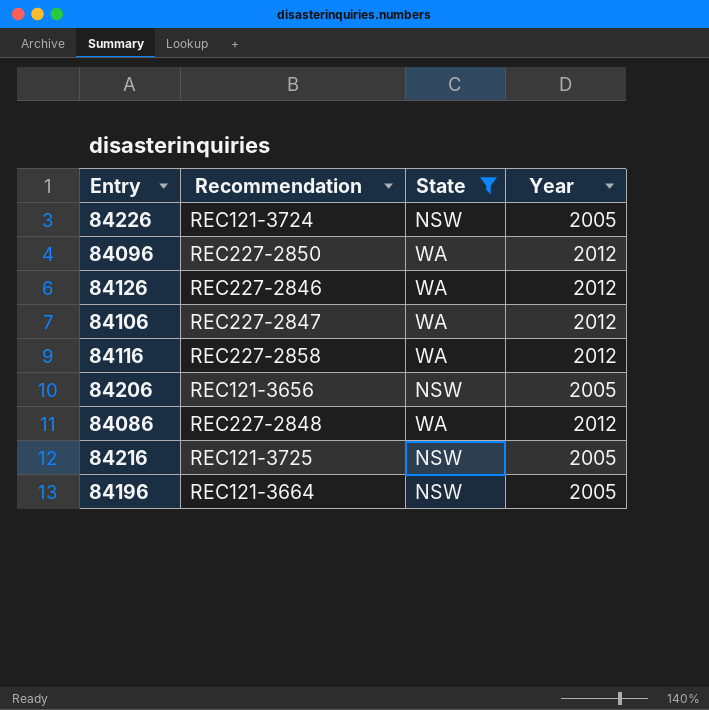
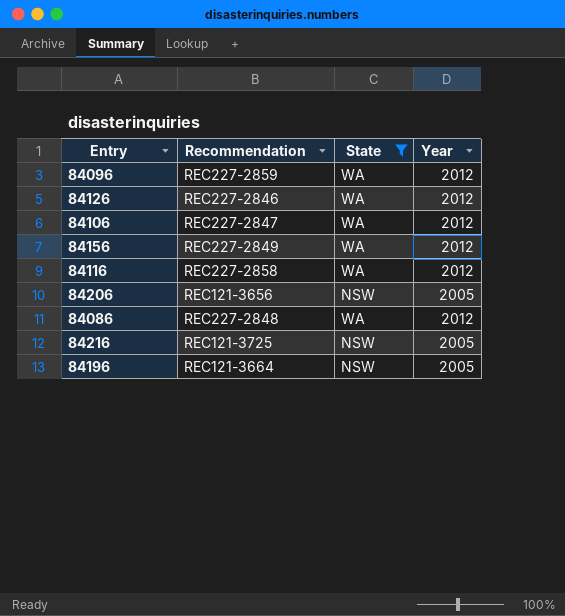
row 84226: REC121-3724 | NSW | 2005 -> none
84096 | Recommendation: REC227-2850 -> REC227-2859
row 84156: none -> REC227-2849 | WA | 2012

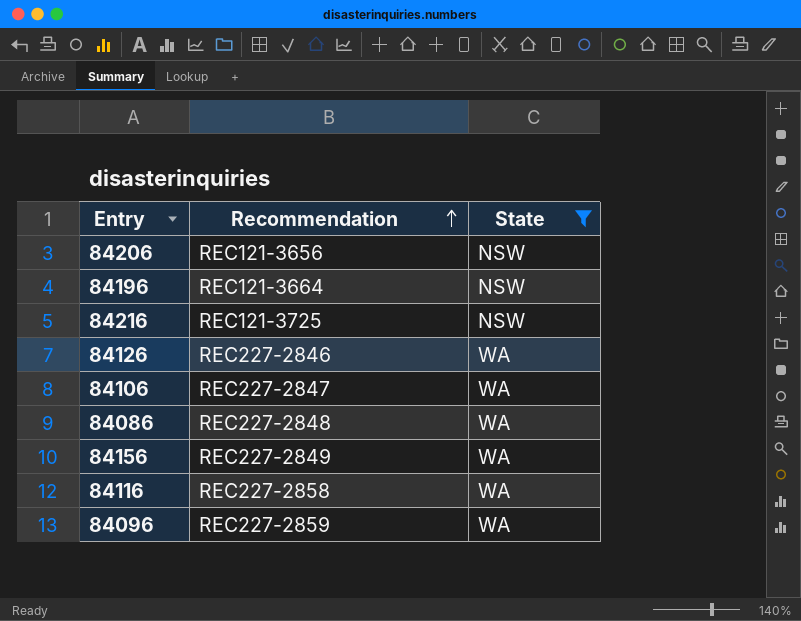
row order: none -> Recommendation ascending
column Year | position: 4 -> none

